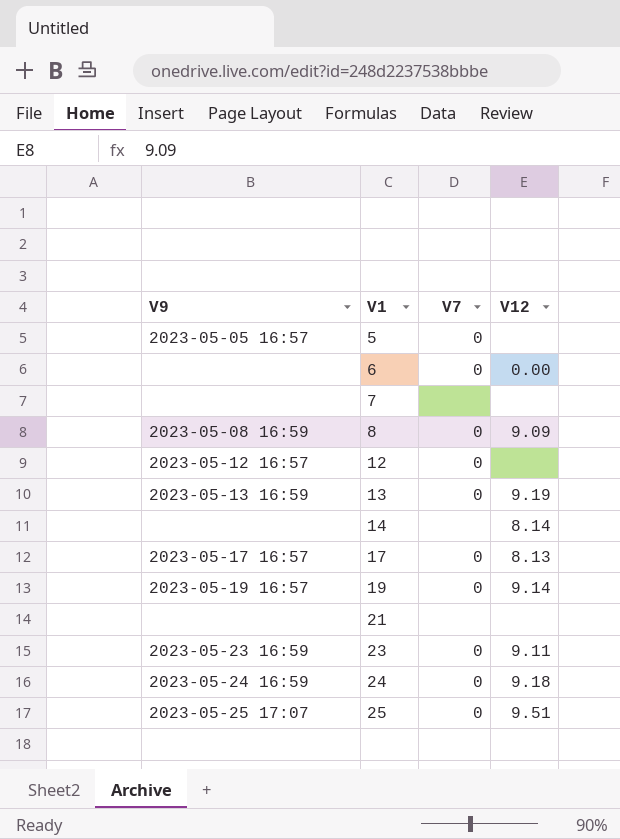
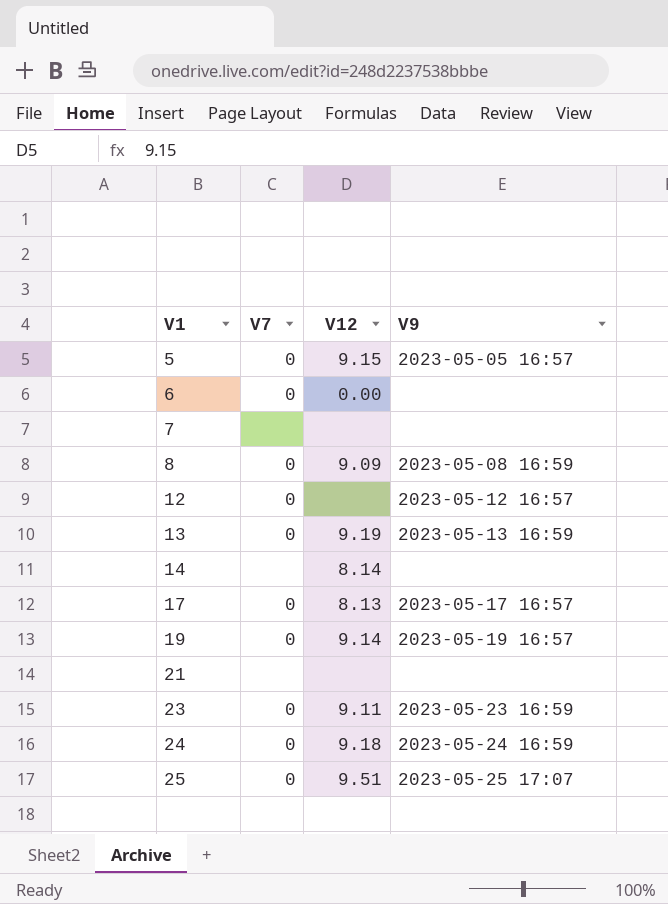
column V9 | position: 1 -> 4
5 | V12: none -> 9.15

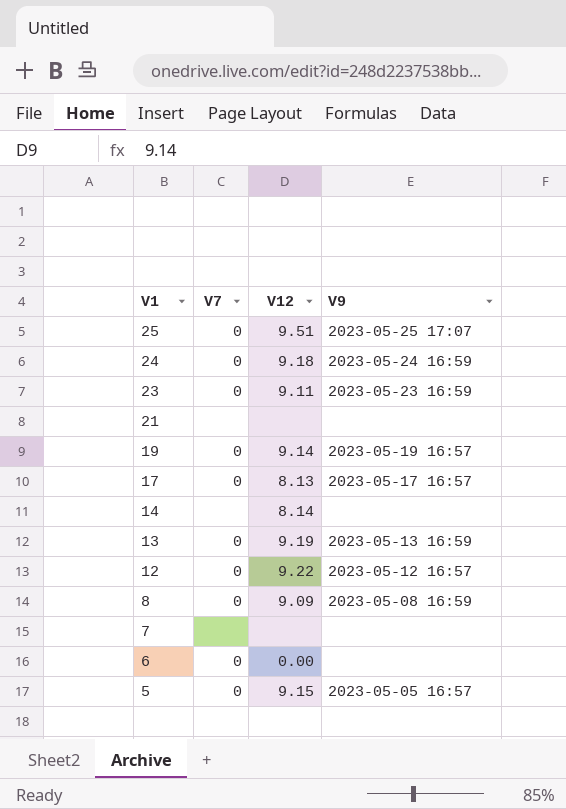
row order: V1 ascending -> V1 descending
12 | V12: none -> 9.22

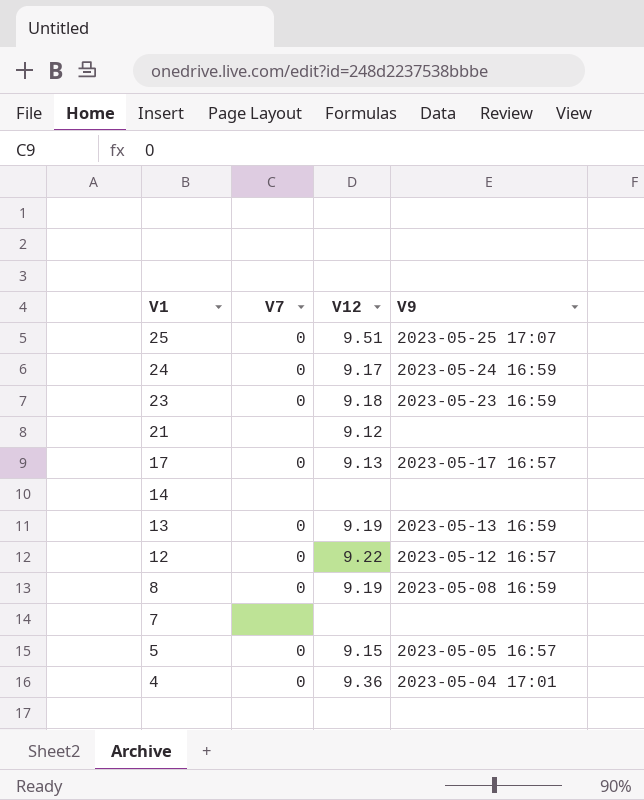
row 19: 0 | 9.14 | 2023-05-19 16:57 -> none
row 6: 0 | 0.00 | none -> none
24 | V12: 9.18 -> 9.17
23 | V12: 9.11 -> 9.18
21 | V12: none -> 9.12
17 | V12: 8.13 -> 9.13
14 | V12: 8.14 -> none
8 | V12: 9.09 -> 9.19
row 4: none -> 0 | 9.36 | 2023-05-04 17:01

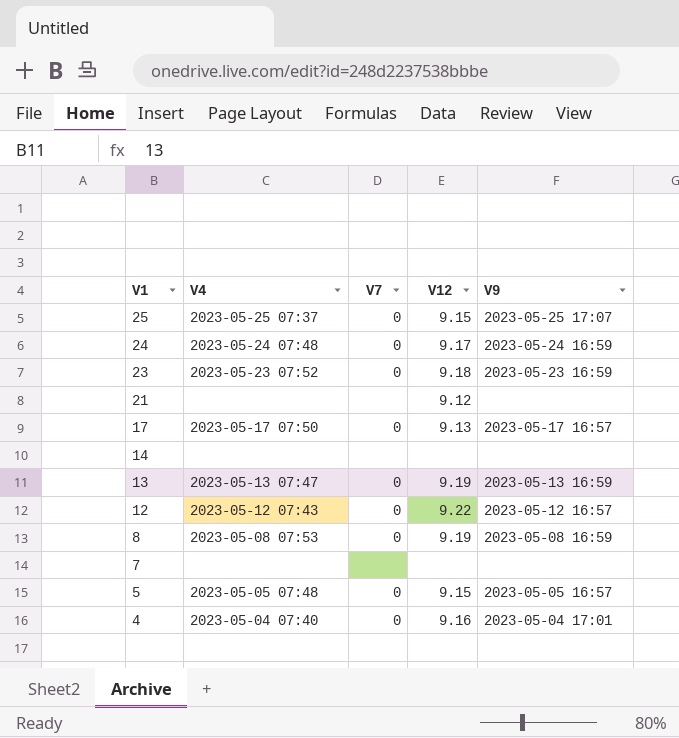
column V4 | position: none -> 2
25 | V12: 9.51 -> 9.15
4 | V12: 9.36 -> 9.16

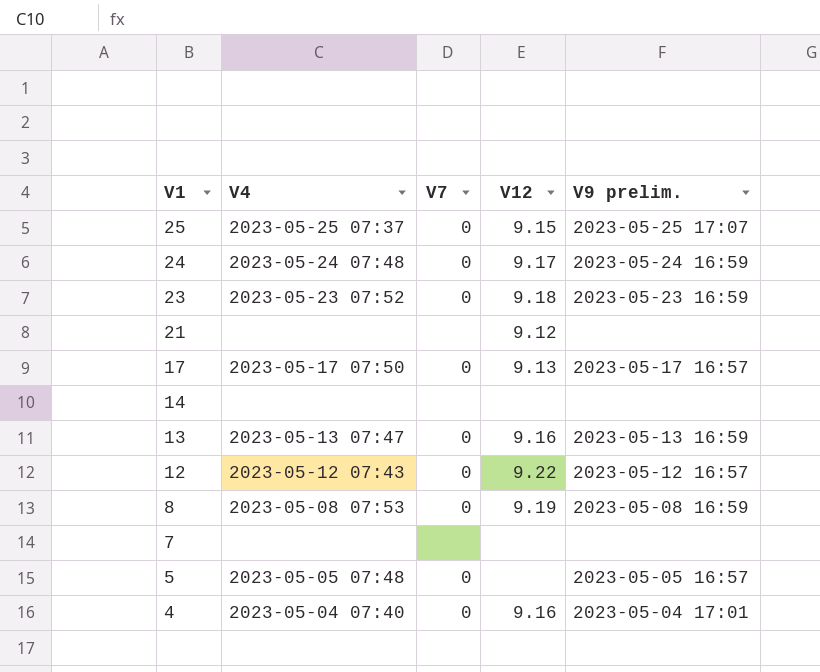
column name: V9 -> V9 prelim.
13 | V12: 9.19 -> 9.16
5 | V12: 9.15 -> none

